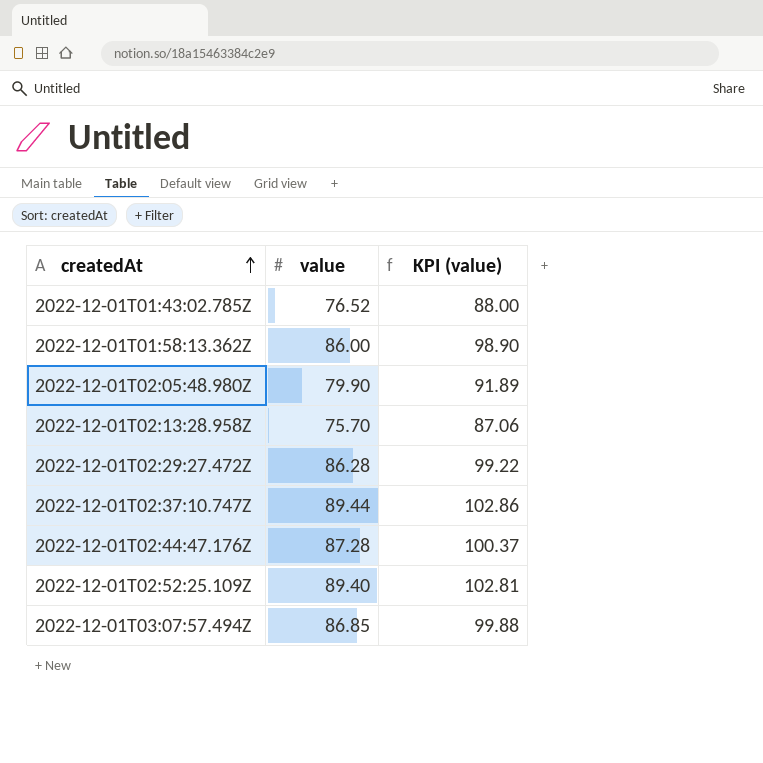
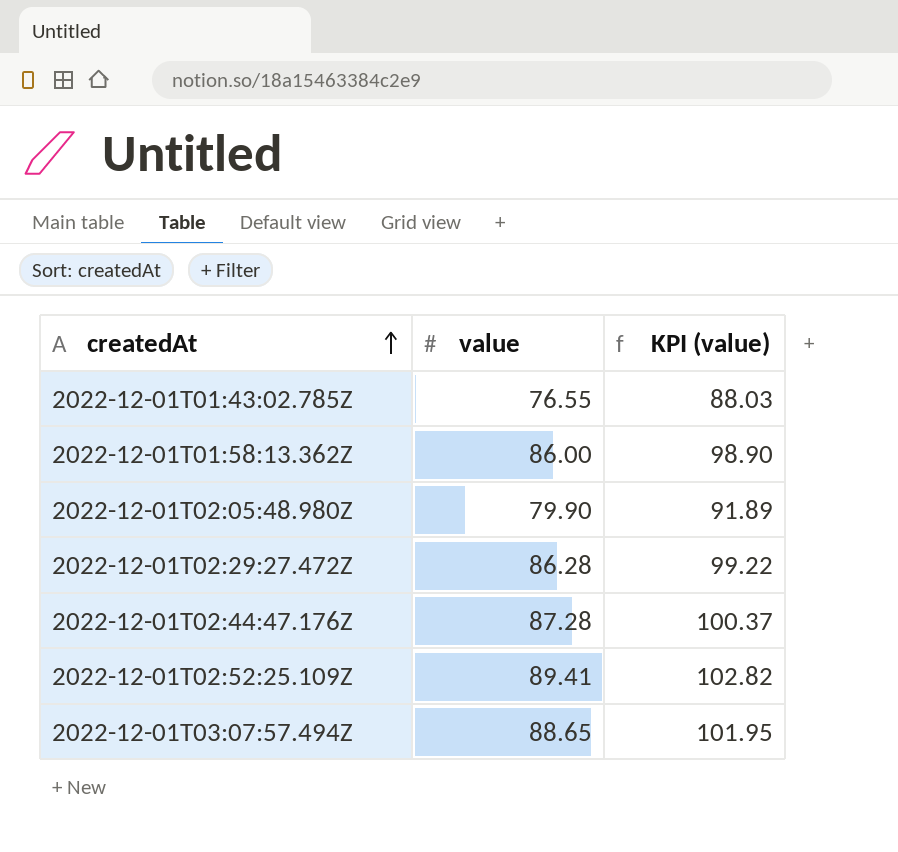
row 2022-12-01T02:13:28.958Z: 75.70 | 87.06 -> none
row 2022-12-01T02:37:10.747Z: 89.44 | 102.86 -> none
2022-12-01T01:43:02.785Z | value: 76.52 -> 76.55
2022-12-01T01:43:02.785Z | KPI (value): 88.00 -> 88.03
2022-12-01T02:52:25.109Z | value: 89.40 -> 89.41
2022-12-01T02:52:25.109Z | KPI (value): 102.81 -> 102.82
2022-12-01T03:07:57.494Z | value: 86.85 -> 88.65
2022-12-01T03:07:57.494Z | KPI (value): 99.88 -> 101.95

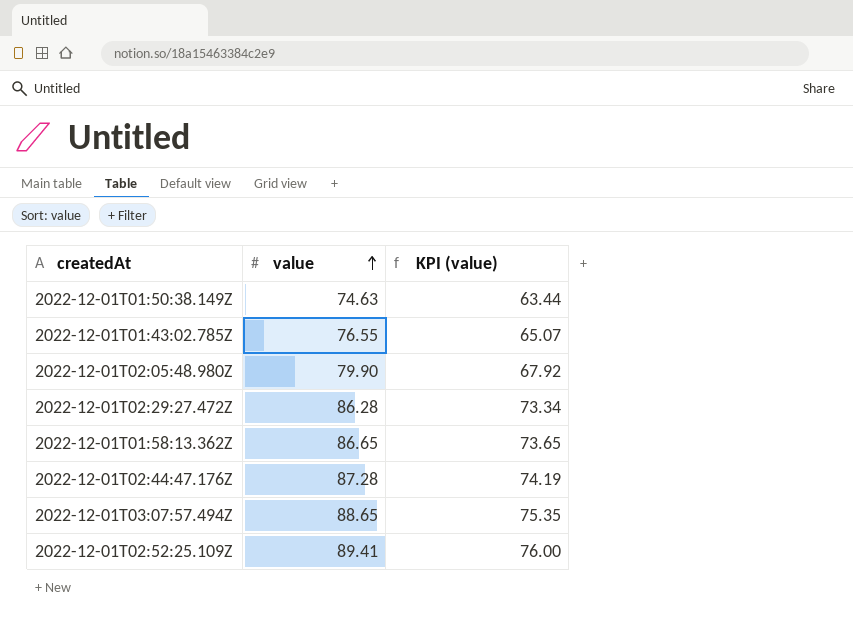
row order: createdAt ascending -> value ascending
column KPI (value) | formula: [value] * 1.15 -> [value] * 0.85
row 2022-12-01T01:50:38.149Z: none -> 74.63 | 63.44
2022-12-01T01:58:13.362Z | value: 86.00 -> 86.65

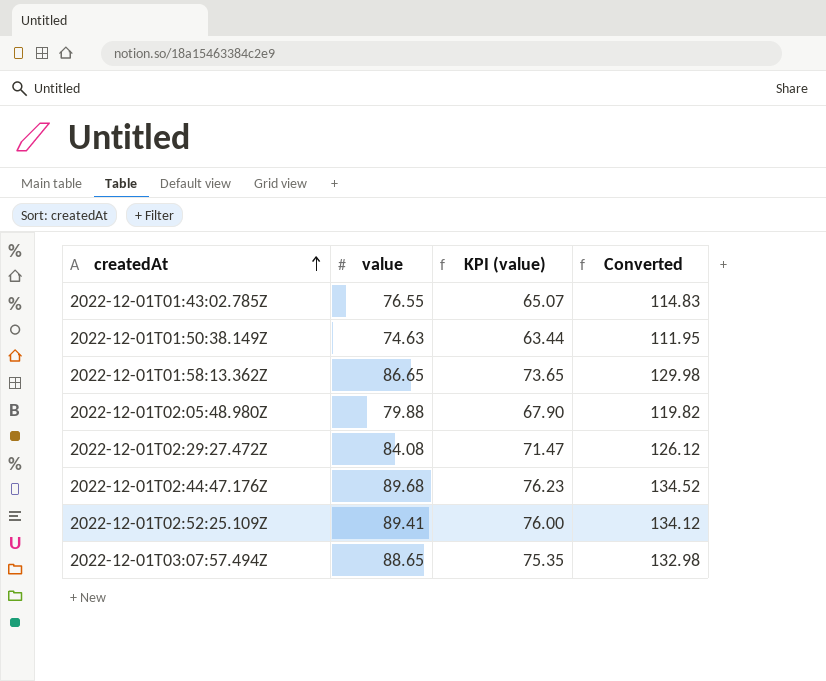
row order: value ascending -> createdAt ascending
column Converted | formula: none -> [value] * 1.5
2022-12-01T02:05:48.980Z | value: 79.90 -> 79.88
2022-12-01T02:05:48.980Z | KPI (value): 67.92 -> 67.90
2022-12-01T02:29:27.472Z | value: 86.28 -> 84.08
2022-12-01T02:29:27.472Z | KPI (value): 73.34 -> 71.47
2022-12-01T02:44:47.176Z | value: 87.28 -> 89.68
2022-12-01T02:44:47.176Z | KPI (value): 74.19 -> 76.23

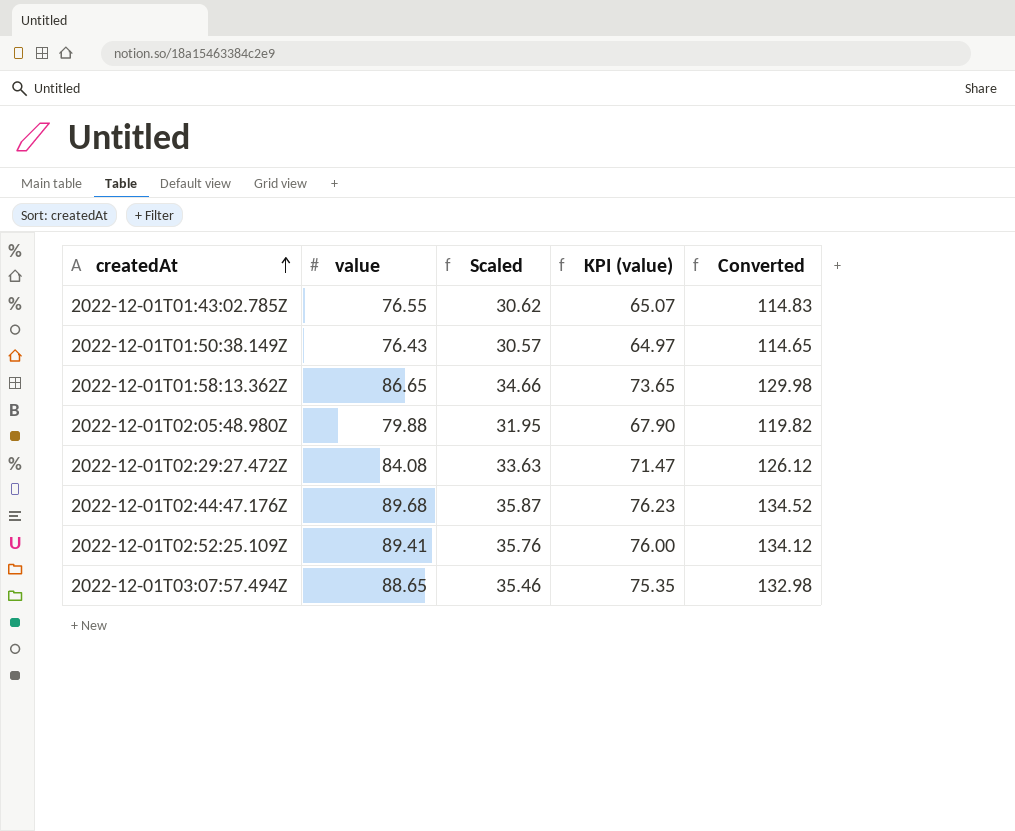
column Scaled | formula: none -> [value] * 0.4
2022-12-01T01:50:38.149Z | value: 74.63 -> 76.43
2022-12-01T01:50:38.149Z | KPI (value): 63.44 -> 64.97
2022-12-01T01:50:38.149Z | Converted: 111.95 -> 114.65

